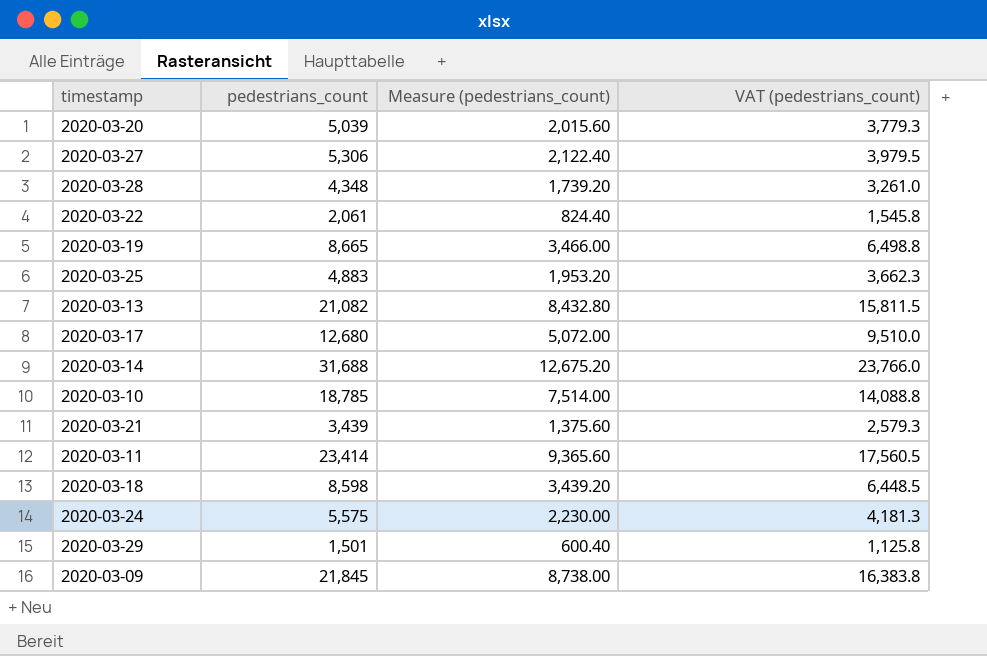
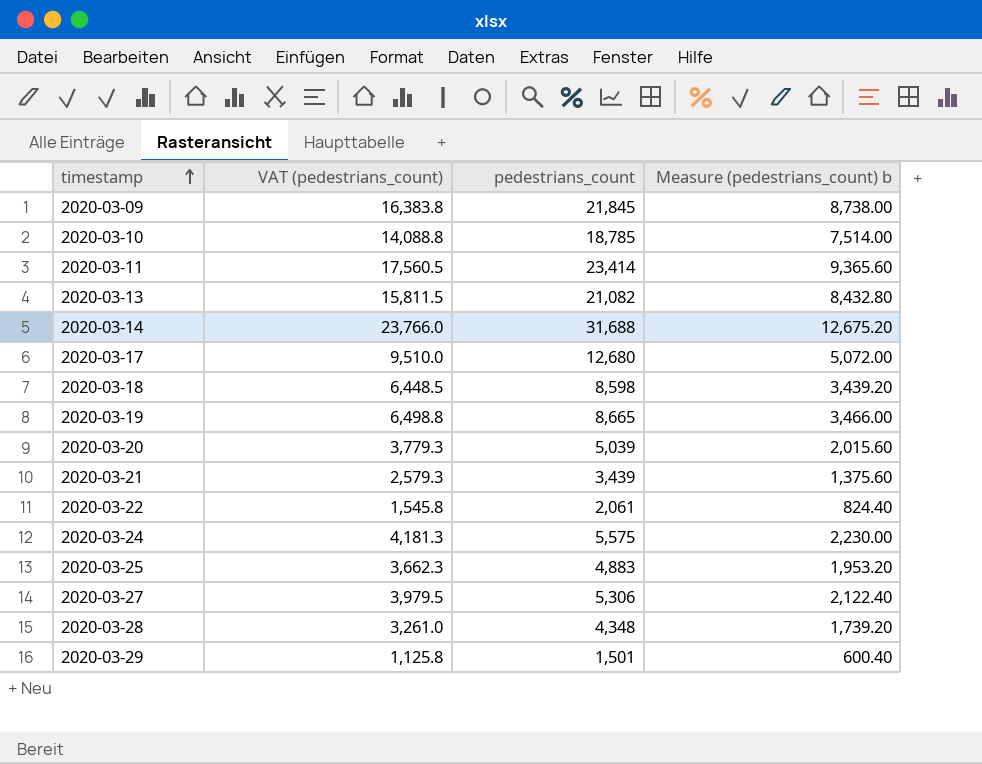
row order: none -> timestamp ascending
column VAT (pedestrians_count) | position: 4 -> 2
column name: Measure (pedestrians_count) -> Measure (pedestrians_count) b

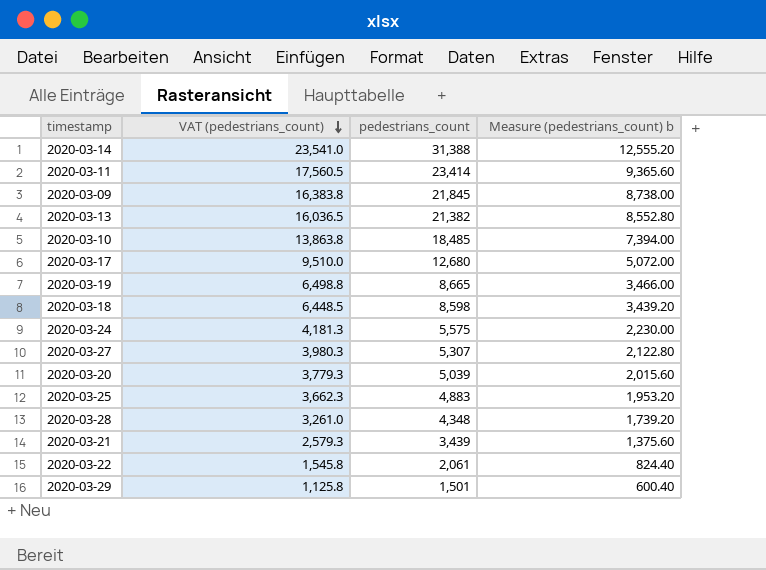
row order: timestamp ascending -> VAT (pedestrians_count) descending
2020-03-14 | VAT (pedestrians_count): 23,766.0 -> 23,541.0
2020-03-14 | pedestrians_count: 31,688 -> 31,388
2020-03-14 | Measure (pedestrians_count) b: 12,675.20 -> 12,555.20
2020-03-13 | VAT (pedestrians_count): 15,811.5 -> 16,036.5
2020-03-13 | pedestrians_count: 21,082 -> 21,382
2020-03-13 | Measure (pedestrians_count) b: 8,432.80 -> 8,552.80
2020-03-10 | VAT (pedestrians_count): 14,088.8 -> 13,863.8
2020-03-10 | pedestrians_count: 18,785 -> 18,485
2020-03-10 | Measure (pedestrians_count) b: 7,514.00 -> 7,394.00
2020-03-27 | VAT (pedestrians_count): 3,979.5 -> 3,980.3
2020-03-27 | pedestrians_count: 5,306 -> 5,307
2020-03-27 | Measure (pedestrians_count) b: 2,122.40 -> 2,122.80

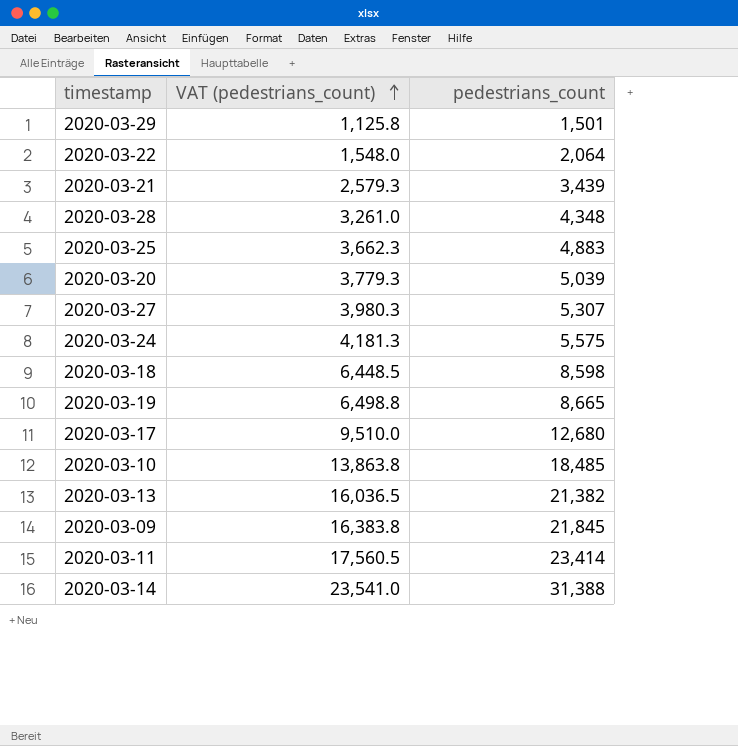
row order: VAT (pedestrians_count) descending -> VAT (pedestrians_count) ascending
column Measure (pedestrians_count) b | formula: [pedestrians_count] * 0.4 -> none
2020-03-22 | VAT (pedestrians_count): 1,545.8 -> 1,548.0
2020-03-22 | pedestrians_count: 2,061 -> 2,064

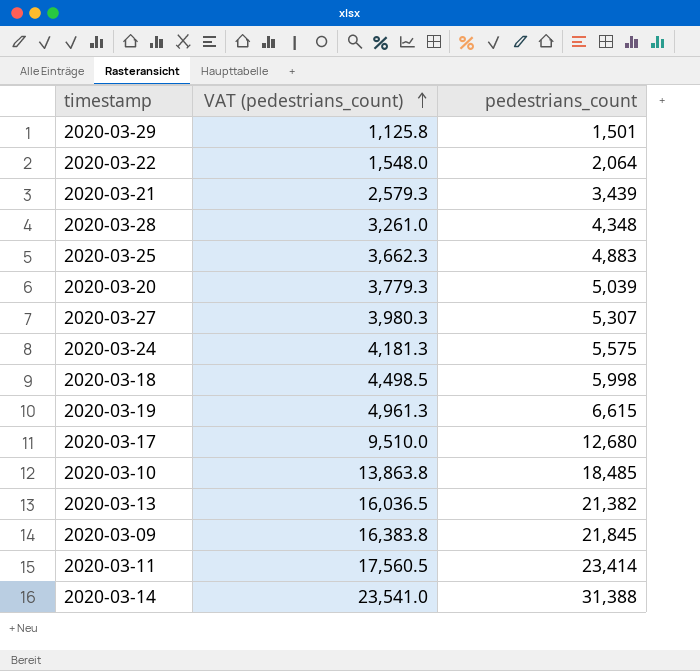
2020-03-18 | VAT (pedestrians_count): 6,448.5 -> 4,498.5
2020-03-18 | pedestrians_count: 8,598 -> 5,998
2020-03-19 | VAT (pedestrians_count): 6,498.8 -> 4,961.3
2020-03-19 | pedestrians_count: 8,665 -> 6,615

